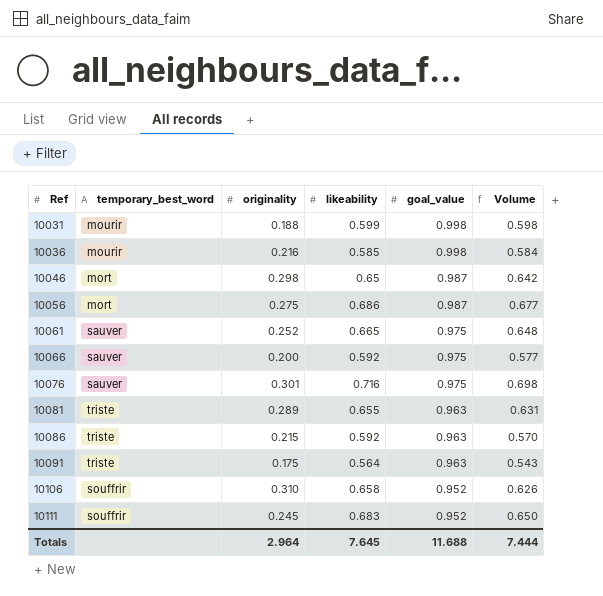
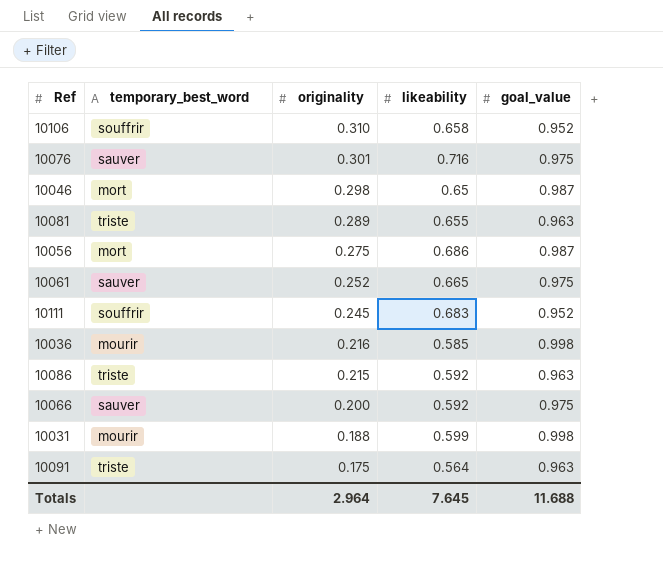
row order: Ref ascending -> originality descending
column Volume | formula: [likeability] * [goal_value] -> none

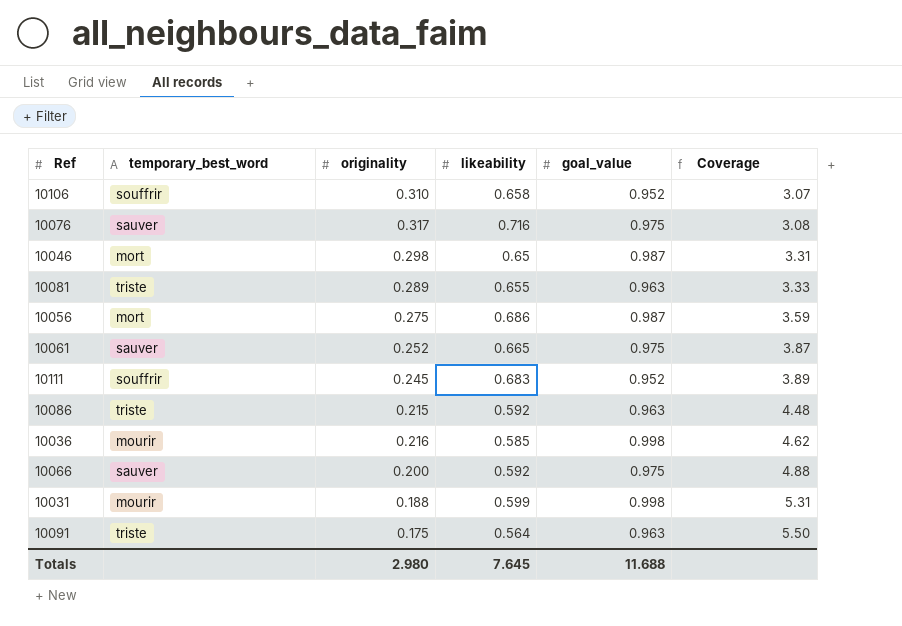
row order: originality descending -> Coverage ascending
column Coverage | formula: none -> [goal_value] / [originality]
10076 | originality: 0.301 -> 0.317
Totals | originality: 2.964 -> 2.980

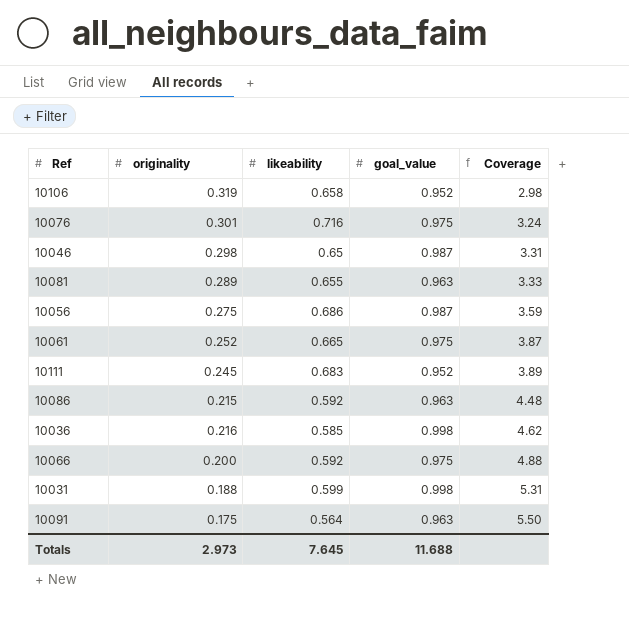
column temporary_best_word | position: 2 -> none
10106 | originality: 0.310 -> 0.319
10106 | Coverage: 3.07 -> 2.98
10076 | originality: 0.317 -> 0.301
10076 | Coverage: 3.08 -> 3.24
Totals | originality: 2.980 -> 2.973

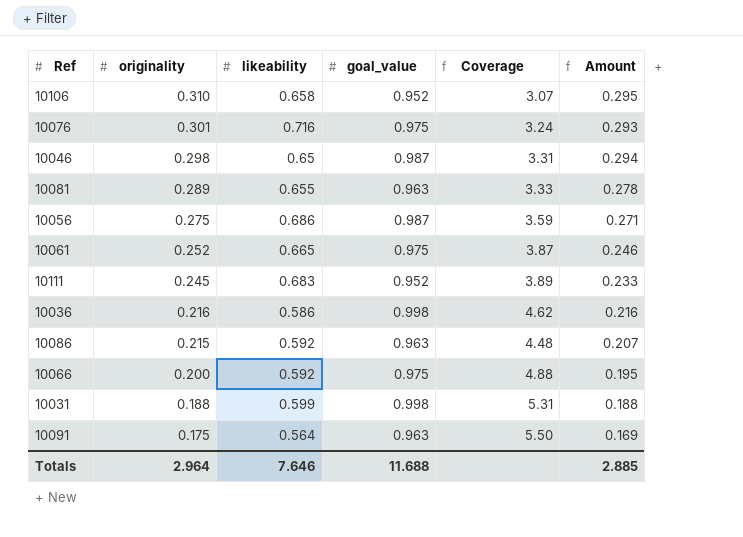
row order: Coverage ascending -> originality descending
column Amount | formula: none -> [originality] * [goal_value]
10106 | originality: 0.319 -> 0.310
10106 | Coverage: 2.98 -> 3.07
10036 | likeability: 0.585 -> 0.586
Totals | originality: 2.973 -> 2.964
Totals | likeability: 7.645 -> 7.646

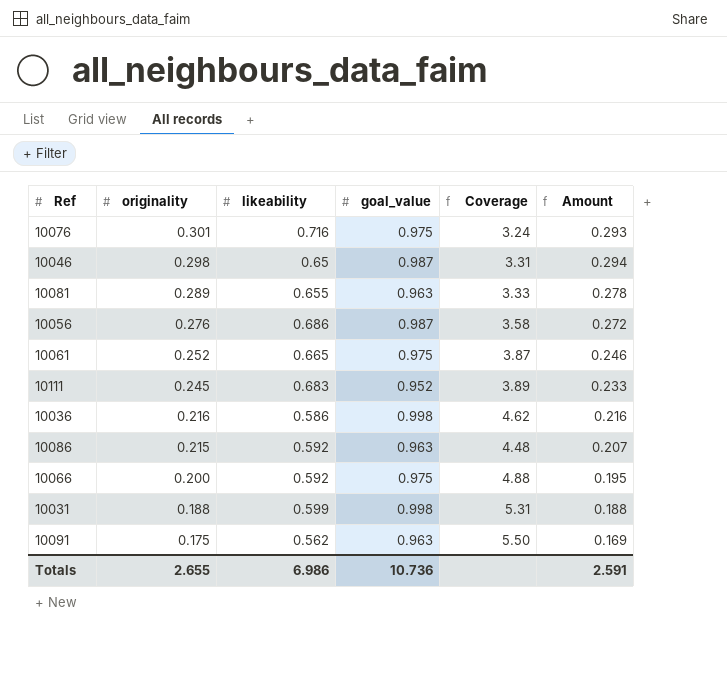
row 10106: 0.310 | 0.658 | 0.952 | 3.07 | 0.295 -> none
10056 | originality: 0.275 -> 0.276
10056 | Coverage: 3.59 -> 3.58
10056 | Amount: 0.271 -> 0.272
10091 | likeability: 0.564 -> 0.562
Totals | originality: 2.964 -> 2.655
Totals | likeability: 7.646 -> 6.986
Totals | goal_value: 11.688 -> 10.736
Totals | Amount: 2.885 -> 2.591

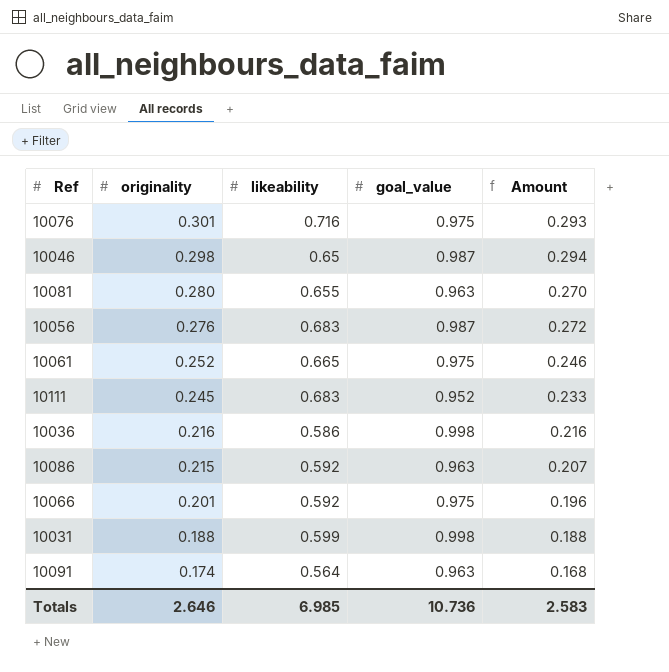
column Coverage | formula: [goal_value] / [originality] -> none
10081 | originality: 0.289 -> 0.280
10081 | Amount: 0.278 -> 0.270
10056 | likeability: 0.686 -> 0.683
10066 | originality: 0.200 -> 0.201
10066 | Amount: 0.195 -> 0.196
10091 | originality: 0.175 -> 0.174
10091 | likeability: 0.562 -> 0.564
10091 | Amount: 0.169 -> 0.168
Totals | originality: 2.655 -> 2.646
Totals | likeability: 6.986 -> 6.985
Totals | Amount: 2.591 -> 2.583

